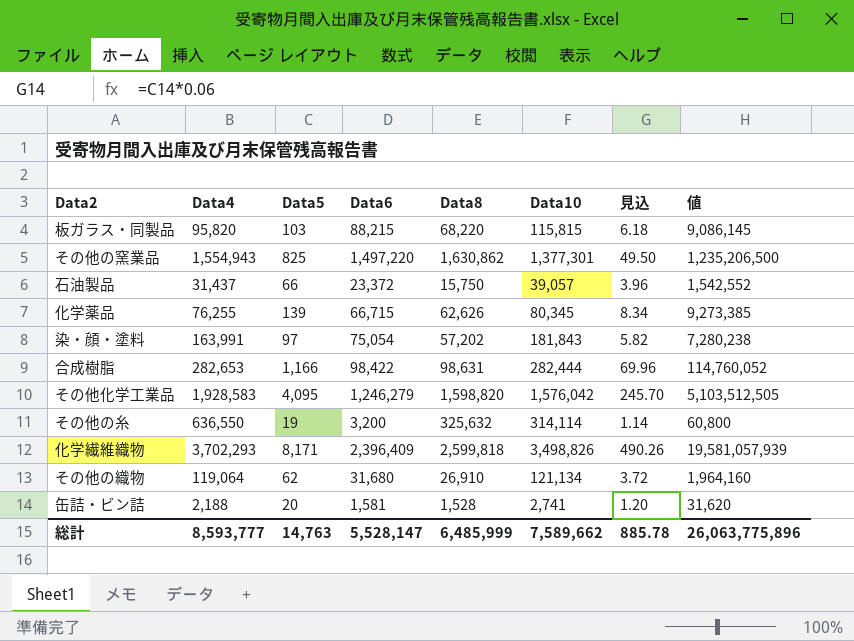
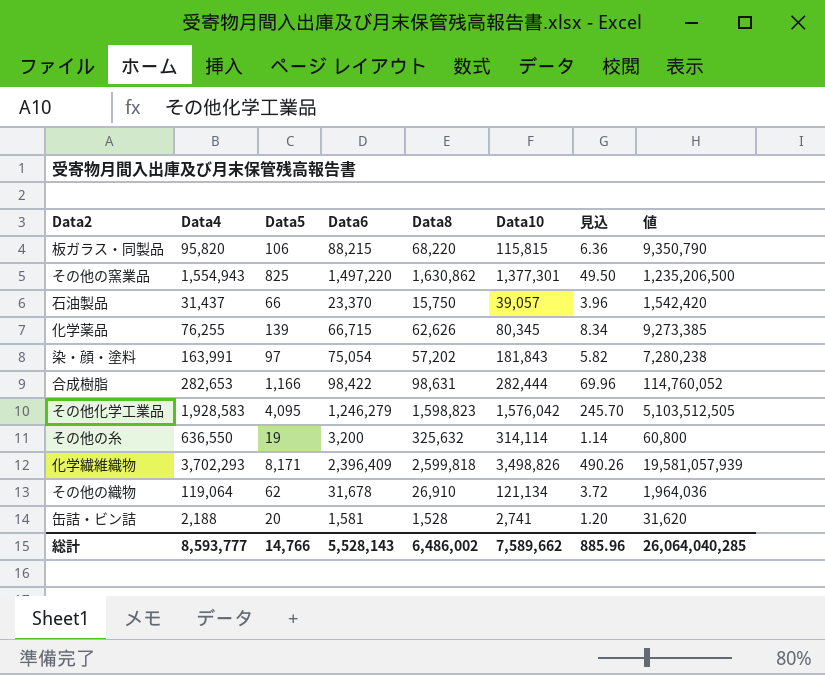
板ガラス・同製品 | Data5: 103 -> 106
板ガラス・同製品 | 見込: 6.18 -> 6.36
板ガラス・同製品 | 値: 9,086,145 -> 9,350,790
石油製品 | Data6: 23,372 -> 23,370
石油製品 | 値: 1,542,552 -> 1,542,420
その他化学工業品 | Data8: 1,598,820 -> 1,598,823
その他の織物 | Data6: 31,680 -> 31,678
その他の織物 | 値: 1,964,160 -> 1,964,036
総計 | Data5: 14,763 -> 14,766
総計 | Data6: 5,528,147 -> 5,528,143
総計 | Data8: 6,485,999 -> 6,486,002
総計 | 見込: 885.78 -> 885.96
総計 | 値: 26,063,775,896 -> 26,064,040,285

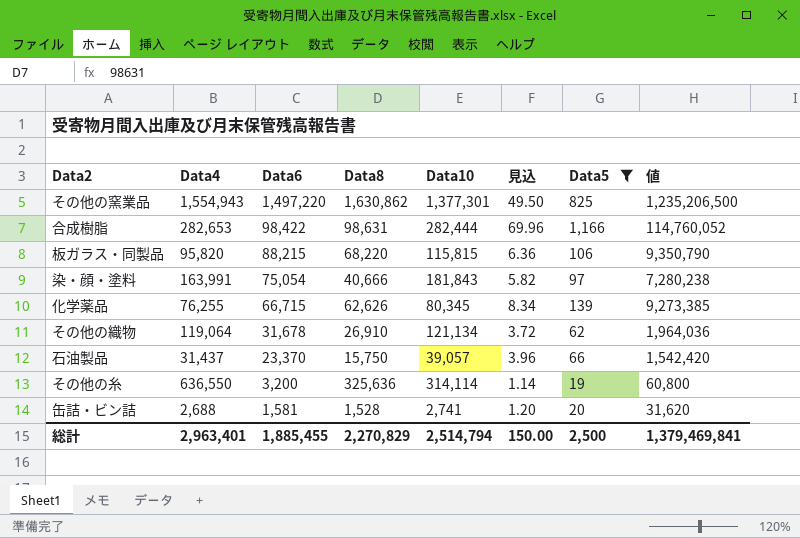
filter: none -> Data5 <= 1,166
row order: none -> Data6 descending
column Data5 | position: 3 -> 7
染・顔・塗料 | Data8: 57,202 -> 40,666
その他の糸 | Data8: 325,632 -> 325,636
缶詰・ビン詰 | Data4: 2,188 -> 2,688
総計 | Data4: 8,593,777 -> 2,963,401
総計 | Data6: 5,528,143 -> 1,885,455
総計 | Data8: 6,486,002 -> 2,270,829
総計 | Data10: 7,589,662 -> 2,514,794
総計 | 見込: 885.96 -> 150.00
総計 | Data5: 14,766 -> 2,500
総計 | 値: 26,064,040,285 -> 1,379,469,841

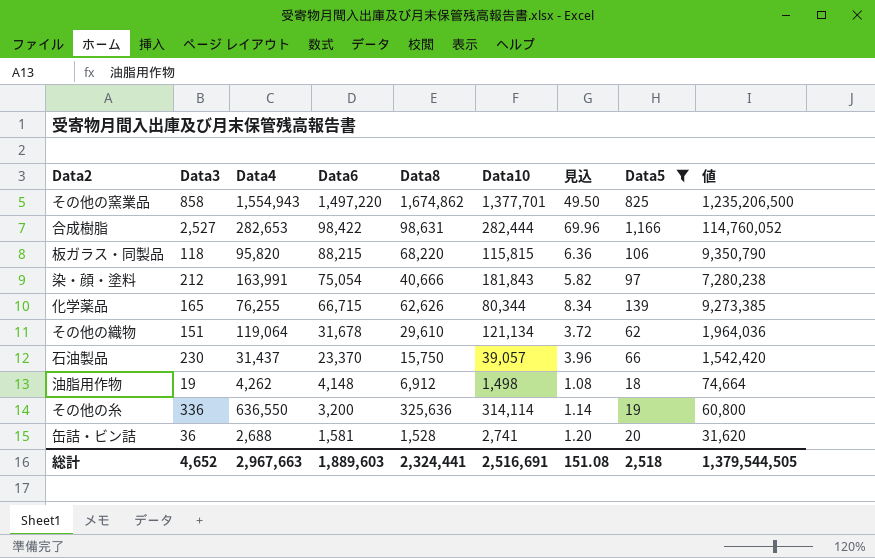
column Data3 | position: none -> 2
その他の窯業品 | Data8: 1,630,862 -> 1,674,862
その他の窯業品 | Data10: 1,377,301 -> 1,377,701
化学薬品 | Data10: 80,345 -> 80,344
その他の織物 | Data8: 26,910 -> 29,610
row 油脂用作物: none -> 19 | 4,262 | 4,148 | 6,912 | 1,498 | 1.08 | 18 | 74,664
総計 | Data4: 2,963,401 -> 2,967,663
総計 | Data6: 1,885,455 -> 1,889,603
総計 | Data8: 2,270,829 -> 2,324,441
総計 | Data10: 2,514,794 -> 2,516,691
総計 | 見込: 150.00 -> 151.08
総計 | Data5: 2,500 -> 2,518
総計 | 値: 1,379,469,841 -> 1,379,544,505

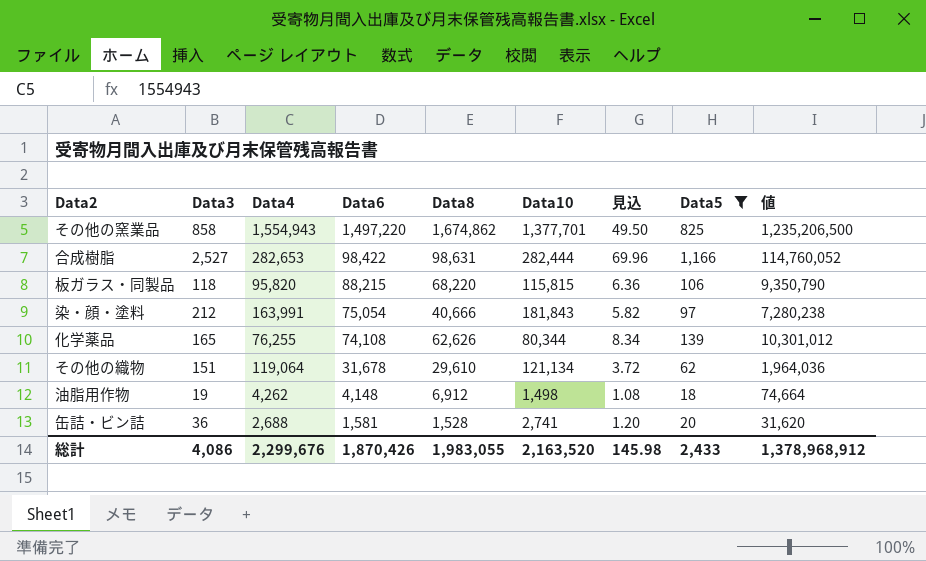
row 石油製品: 230 | 31,437 | 23,370 | 15,750 | 39,057 | 3.96 | 66 | 1,542,420 -> none
row その他の糸: 336 | 636,550 | 3,200 | 325,636 | 314,114 | 1.14 | 19 | 60,800 -> none
化学薬品 | Data6: 66,715 -> 74,108
化学薬品 | 値: 9,273,385 -> 10,301,012
総計 | Data3: 4,652 -> 4,086
総計 | Data4: 2,967,663 -> 2,299,676
総計 | Data6: 1,889,603 -> 1,870,426
総計 | Data8: 2,324,441 -> 1,983,055
総計 | Data10: 2,516,691 -> 2,163,520
総計 | 見込: 151.08 -> 145.98
総計 | Data5: 2,518 -> 2,433
総計 | 値: 1,379,544,505 -> 1,378,968,912

